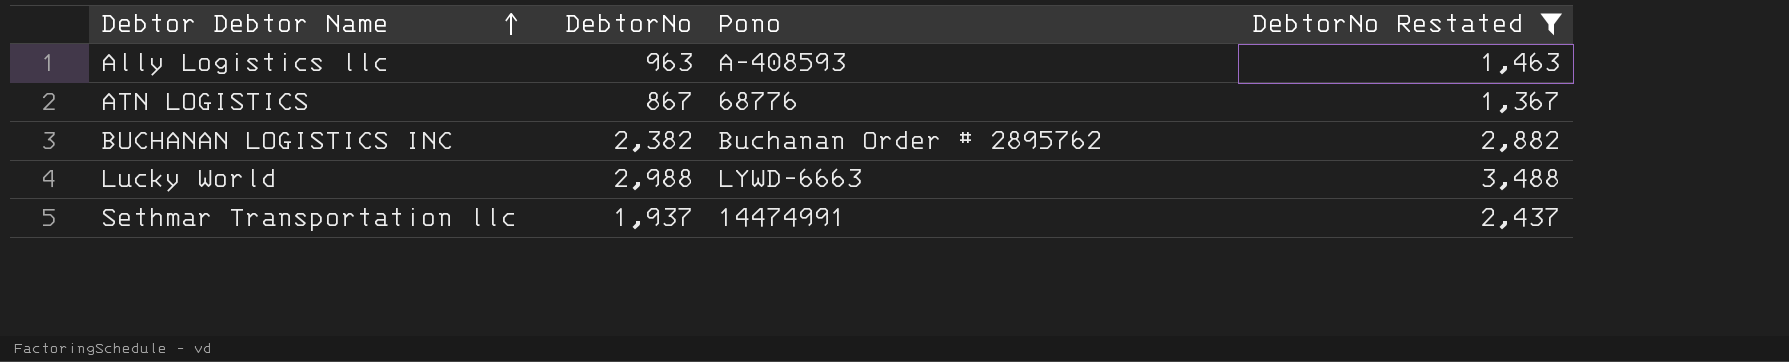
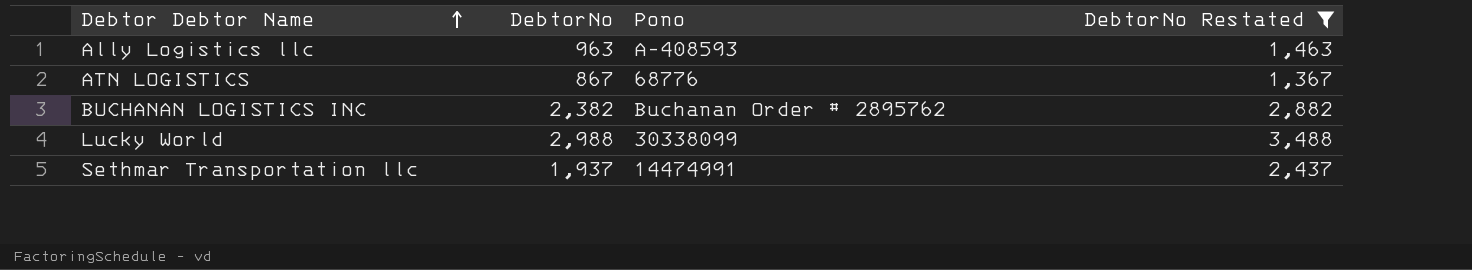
Lucky World | Pono: LYWD-6663 -> 30338099

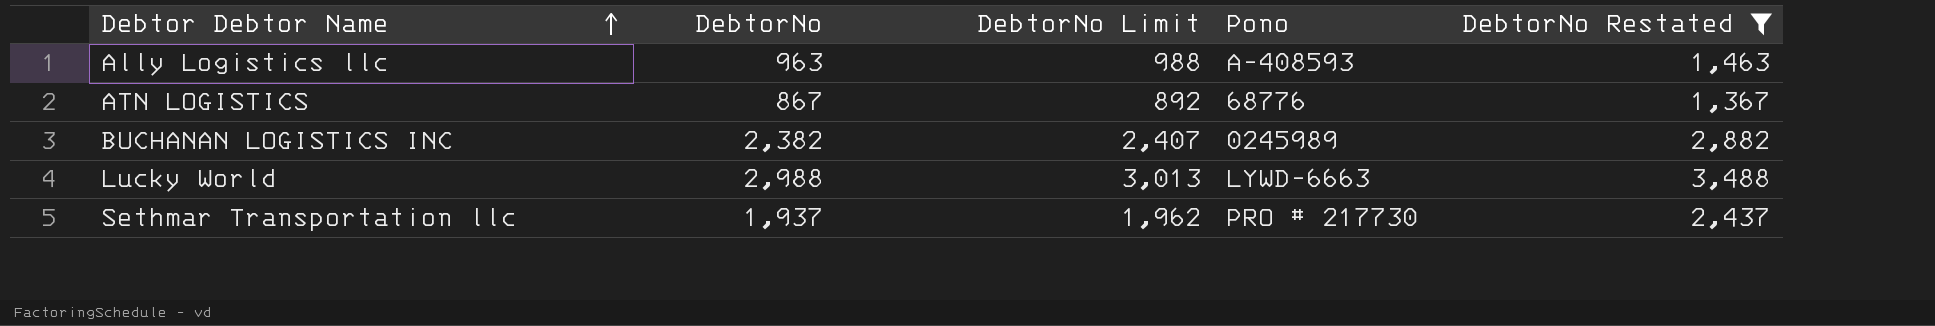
column DebtorNo Limit | formula: none -> [DebtorNo] + 25
BUCHANAN LOGISTICS INC | Pono: Buchanan Order # 2895762 -> 0245989
Lucky World | Pono: 30338099 -> LYWD-6663
Sethmar Transportation llc | Pono: 14474991 -> PRO # 217730

